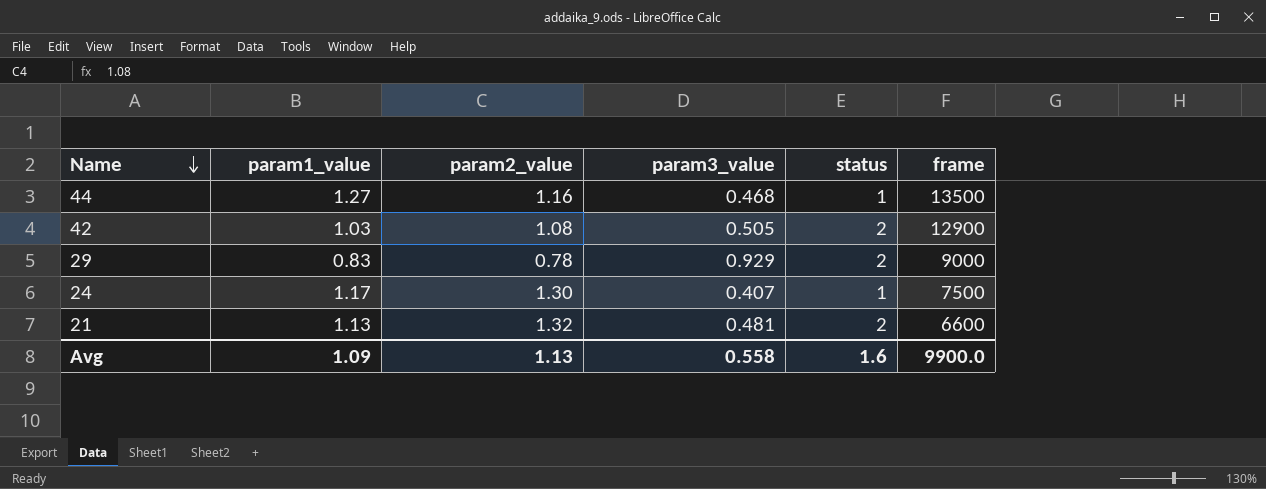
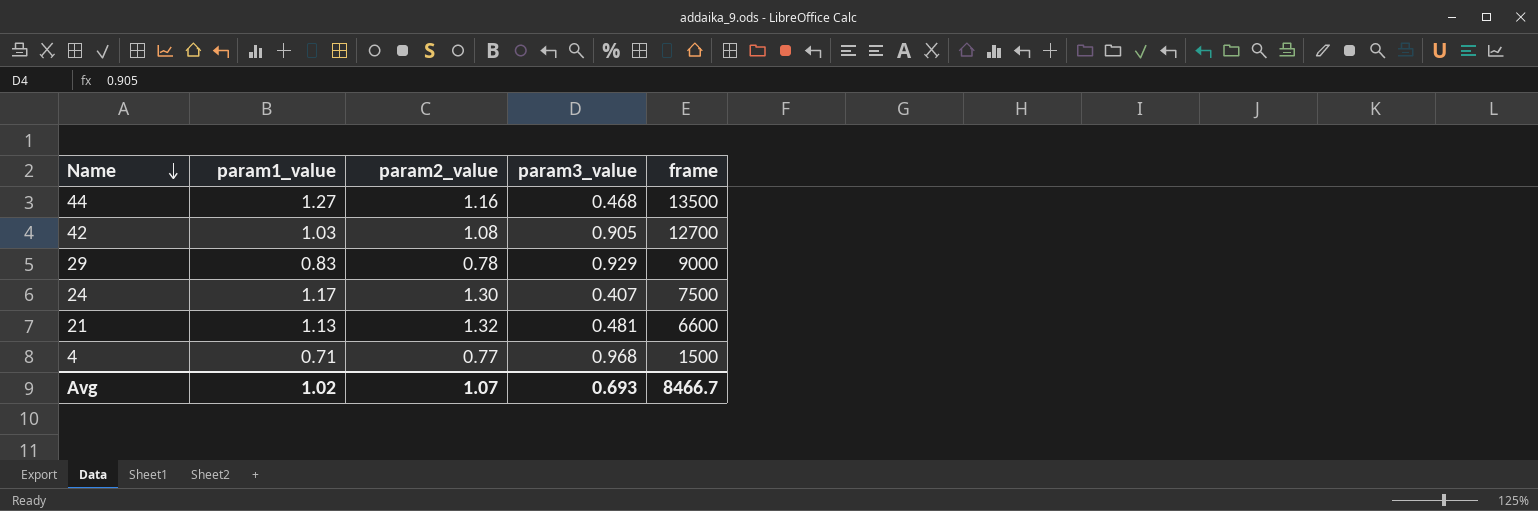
column status | position: 5 -> none
42 | param3_value: 0.505 -> 0.905
42 | frame: 12900 -> 12700
row 4: none -> 0.71 | 0.77 | 0.968 | 1500
Avg | param1_value: 1.09 -> 1.02
Avg | param2_value: 1.13 -> 1.07
Avg | param3_value: 0.558 -> 0.693
Avg | frame: 9900.0 -> 8466.7

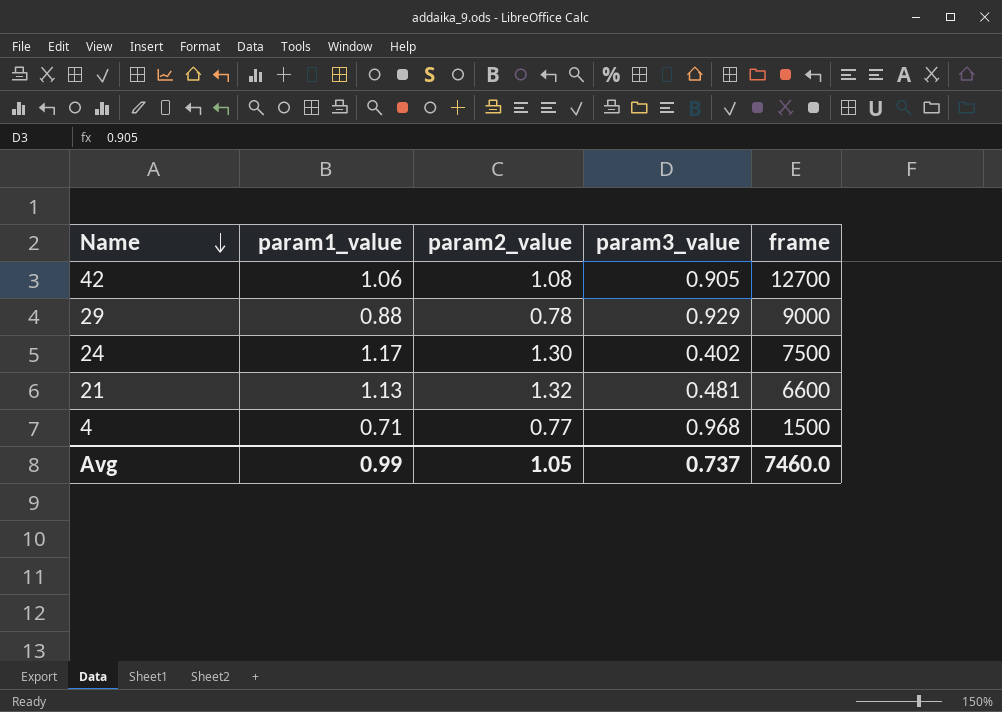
row 44: 1.27 | 1.16 | 0.468 | 13500 -> none
42 | param1_value: 1.03 -> 1.06
29 | param1_value: 0.83 -> 0.88
24 | param3_value: 0.407 -> 0.402
Avg | param1_value: 1.02 -> 0.99
Avg | param2_value: 1.07 -> 1.05
Avg | param3_value: 0.693 -> 0.737
Avg | frame: 8466.7 -> 7460.0

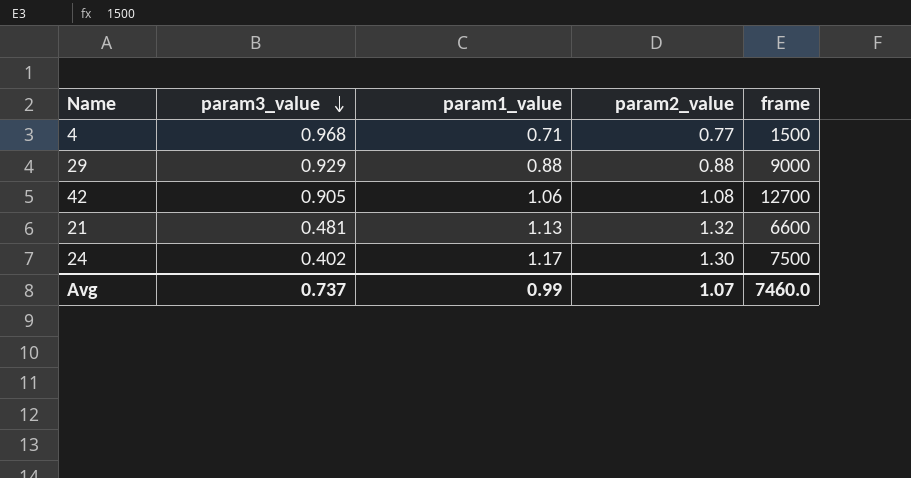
row order: Name descending -> param3_value descending
column param3_value | position: 4 -> 2
29 | param2_value: 0.78 -> 0.88
Avg | param2_value: 1.05 -> 1.07

